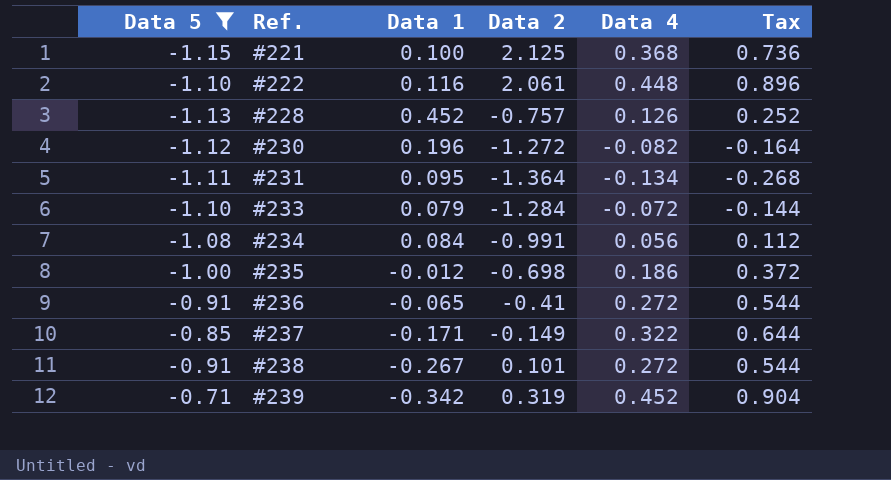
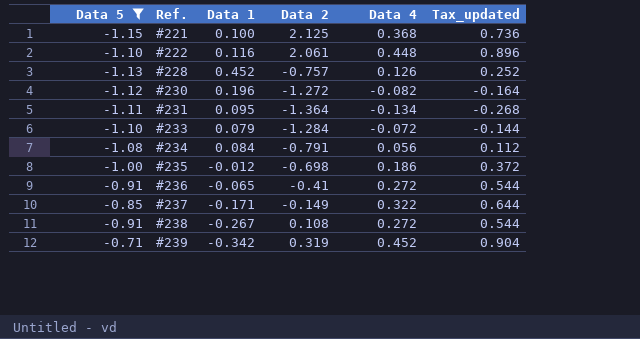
column name: Tax -> Tax_updated
#234 | Data 2: -0.991 -> -0.791
#238 | Data 2: 0.101 -> 0.108

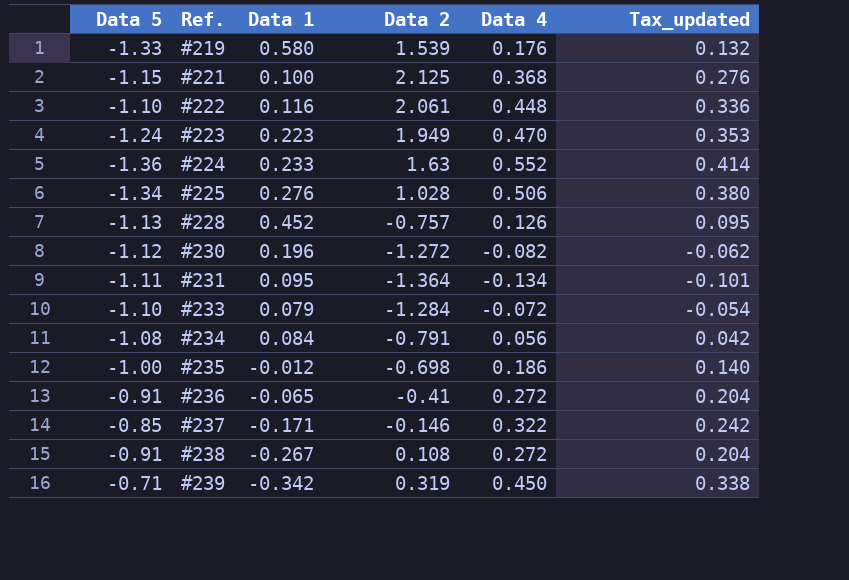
filter: Data 5 >= -1.15 -> none
column Tax_updated | formula: [Data 4] * 2 -> [Data 4] * 0.75
#237 | Data 2: -0.149 -> -0.146
#239 | Data 4: 0.452 -> 0.450

